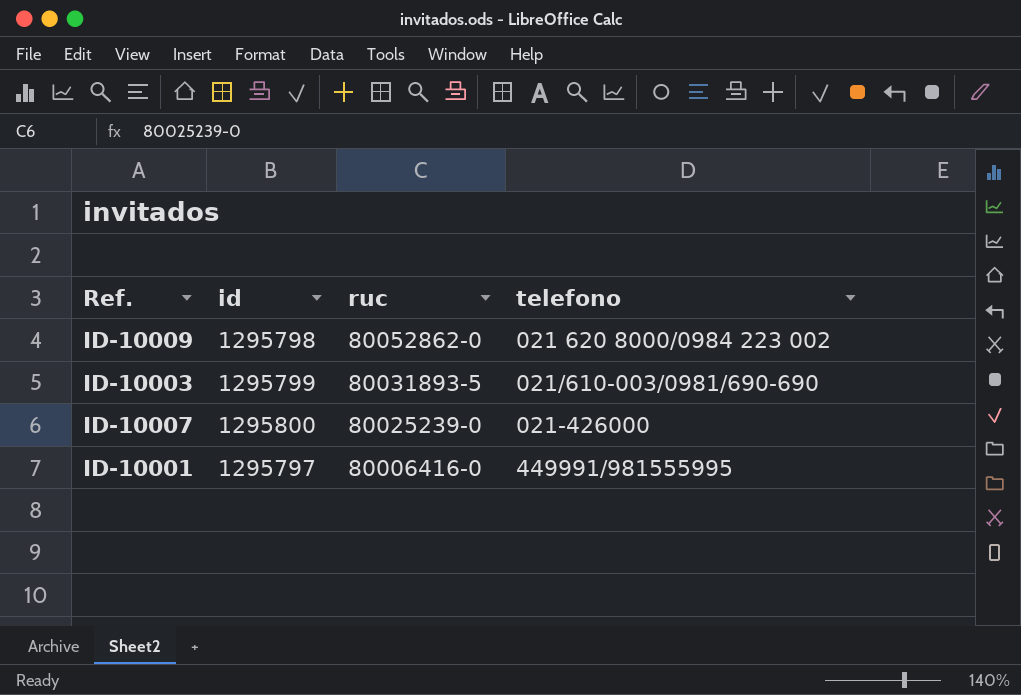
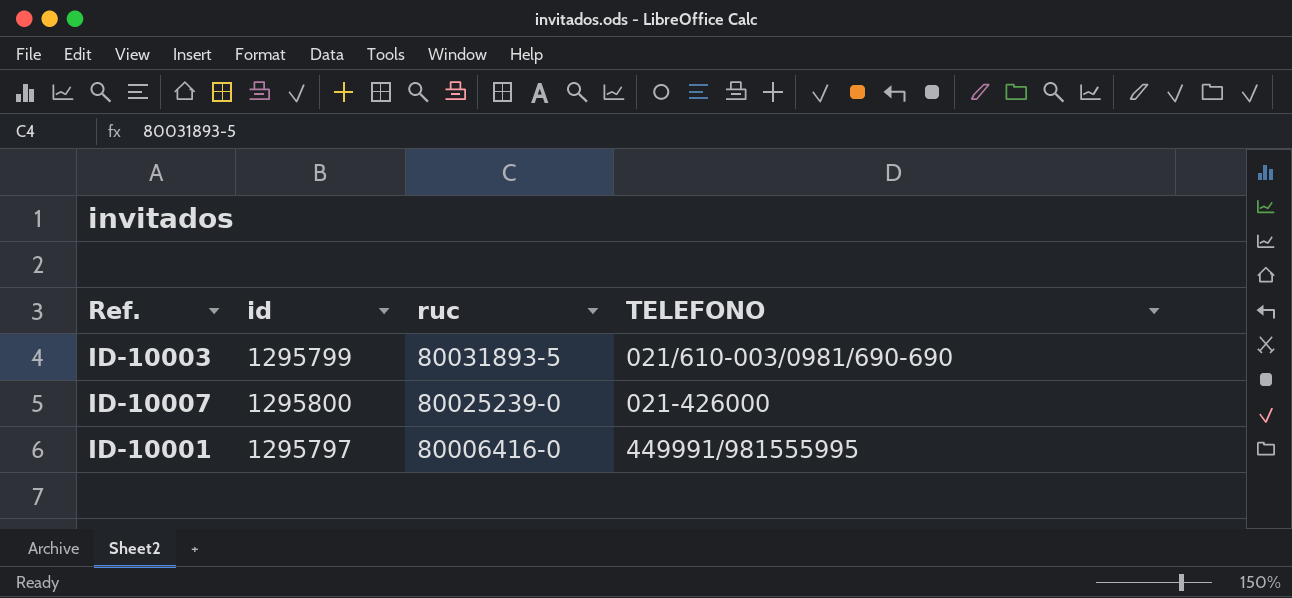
column name: telefono -> TELEFONO
row ID-10009: 1295798 | 80052862-0 | 021 620 8000/0984 223 002 -> none

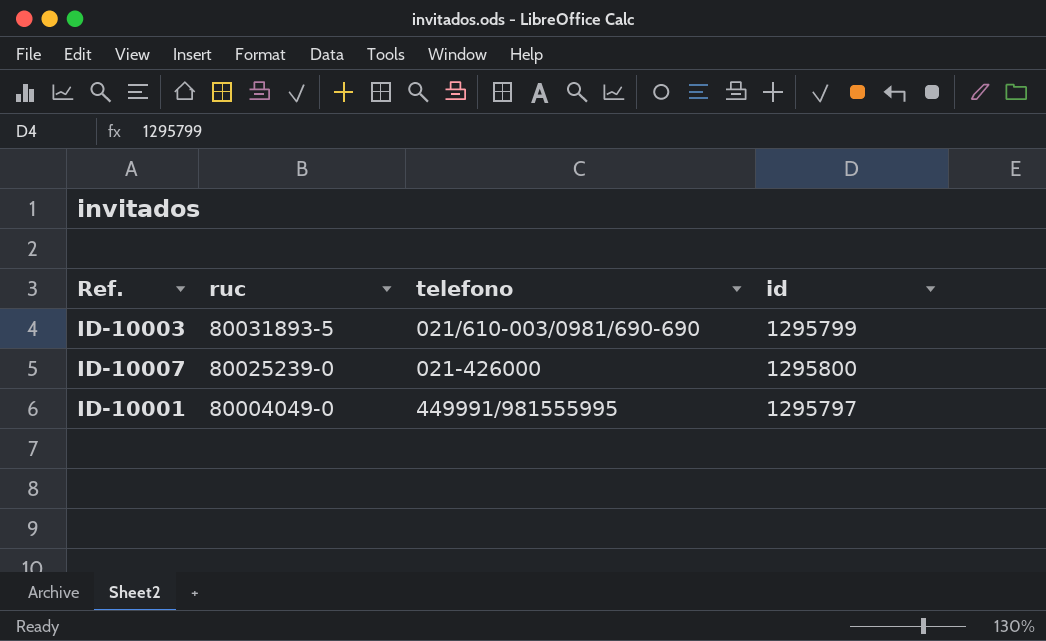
column name: TELEFONO -> telefono
column id | position: 2 -> 4
ID-10001 | ruc: 80006416-0 -> 80004049-0

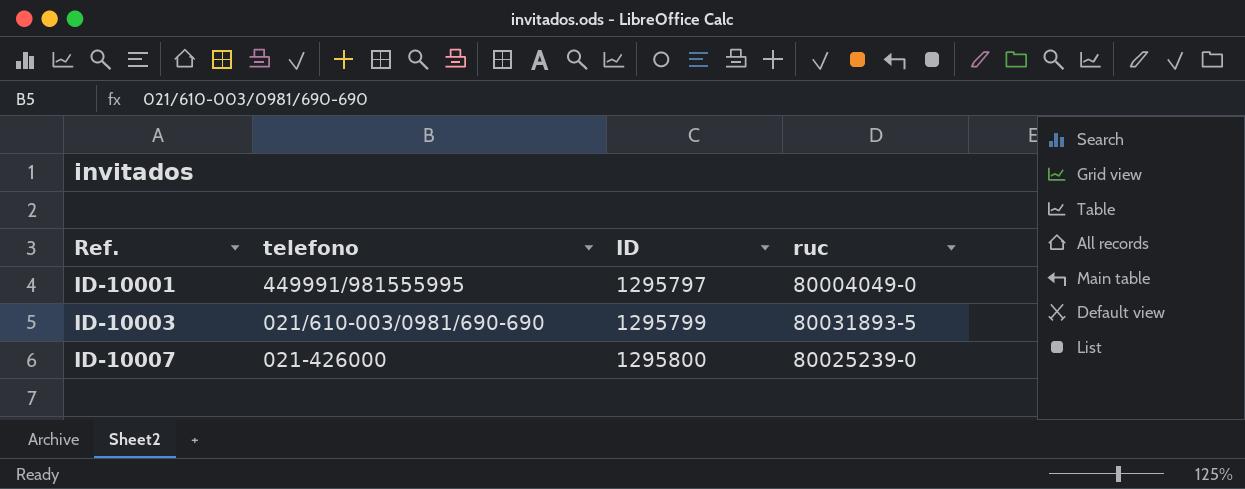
row order: ruc descending -> Ref. ascending
column name: id -> ID
column ruc | position: 2 -> 4

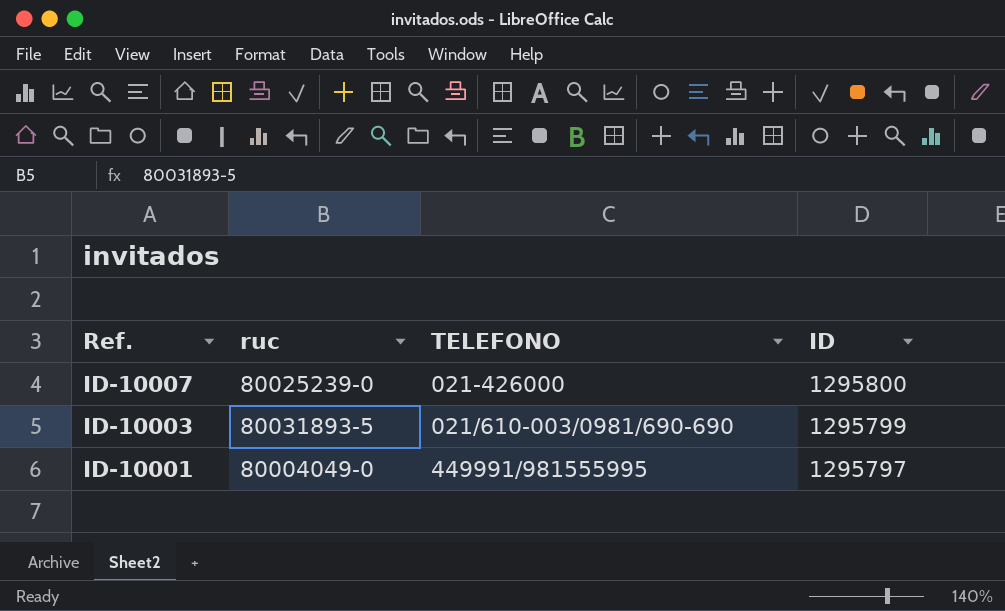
row order: Ref. ascending -> Ref. descending
column ruc | position: 4 -> 2
column name: telefono -> TELEFONO

